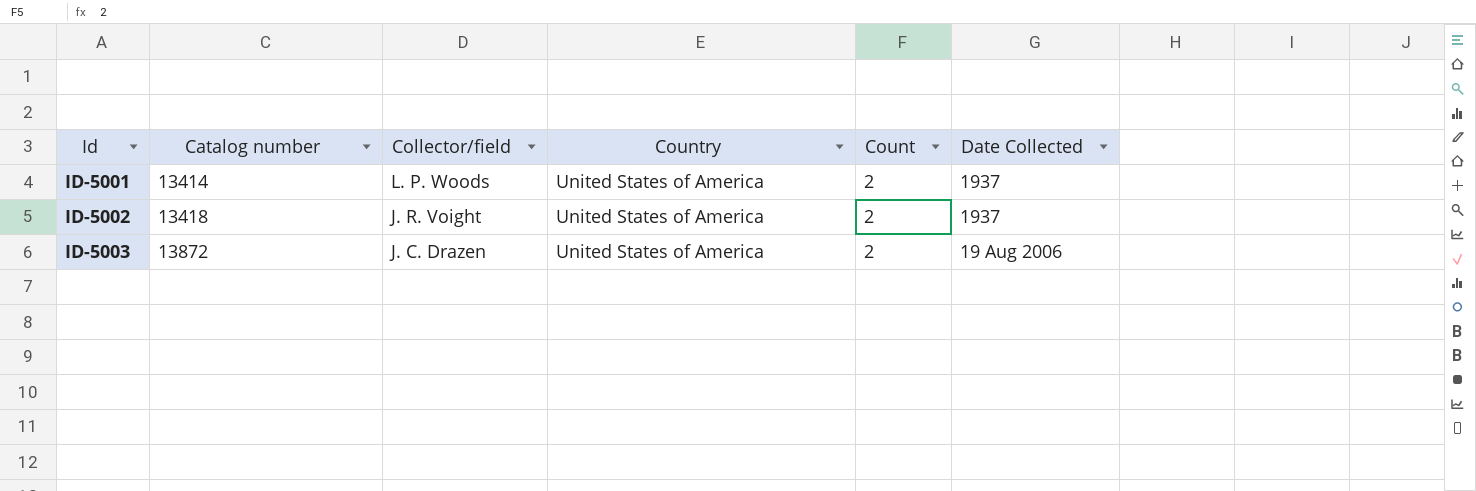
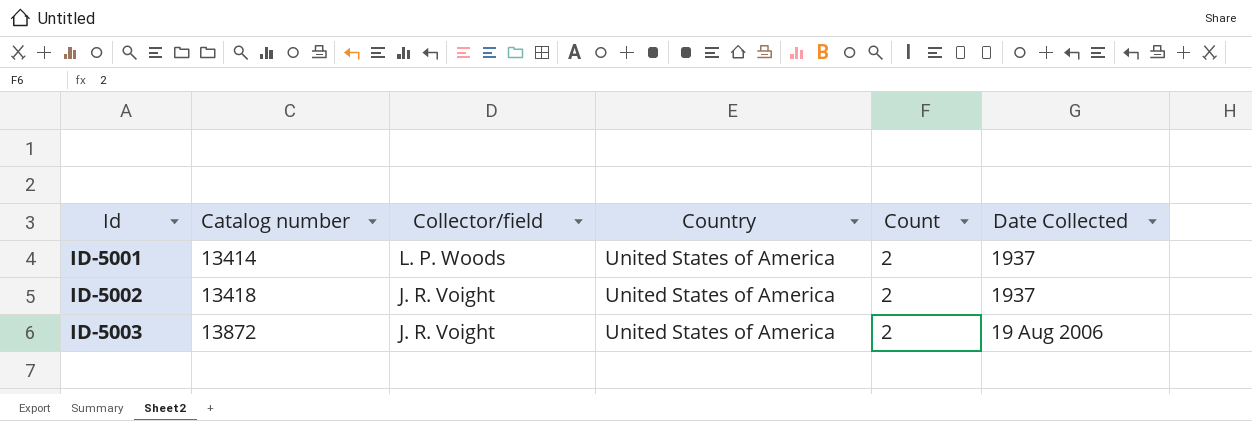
ID-5003 | Collector/field: J. C. Drazen -> J. R. Voight

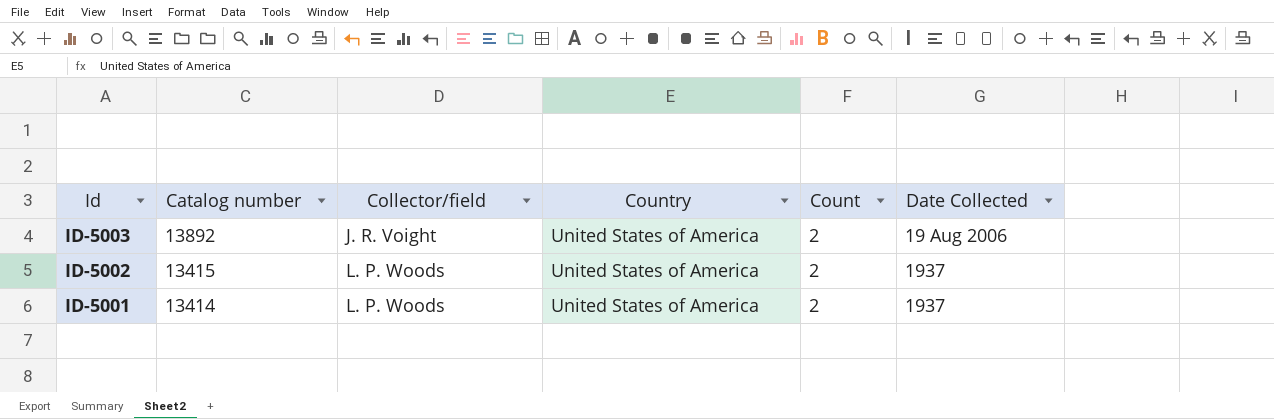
row order: Id ascending -> Id descending
ID-5003 | Catalog number: 13872 -> 13892
ID-5002 | Catalog number: 13418 -> 13415
ID-5002 | Collector/field: J. R. Voight -> L. P. Woods

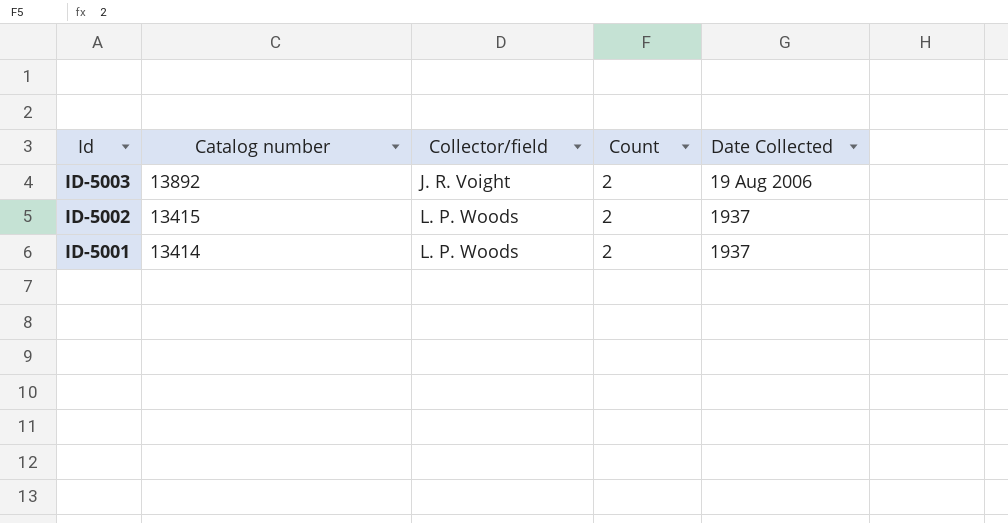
column Country | position: 4 -> none

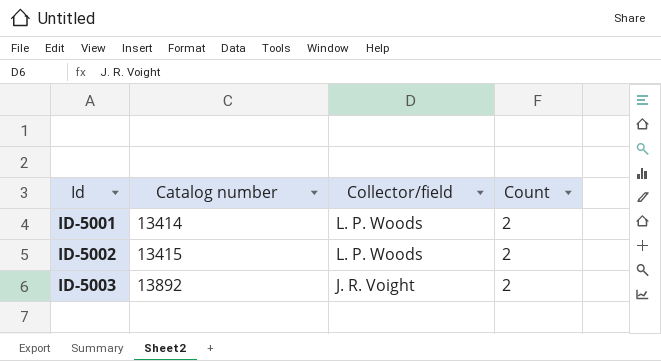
row order: Id descending -> Id ascending
column Date Collected | position: 5 -> none

